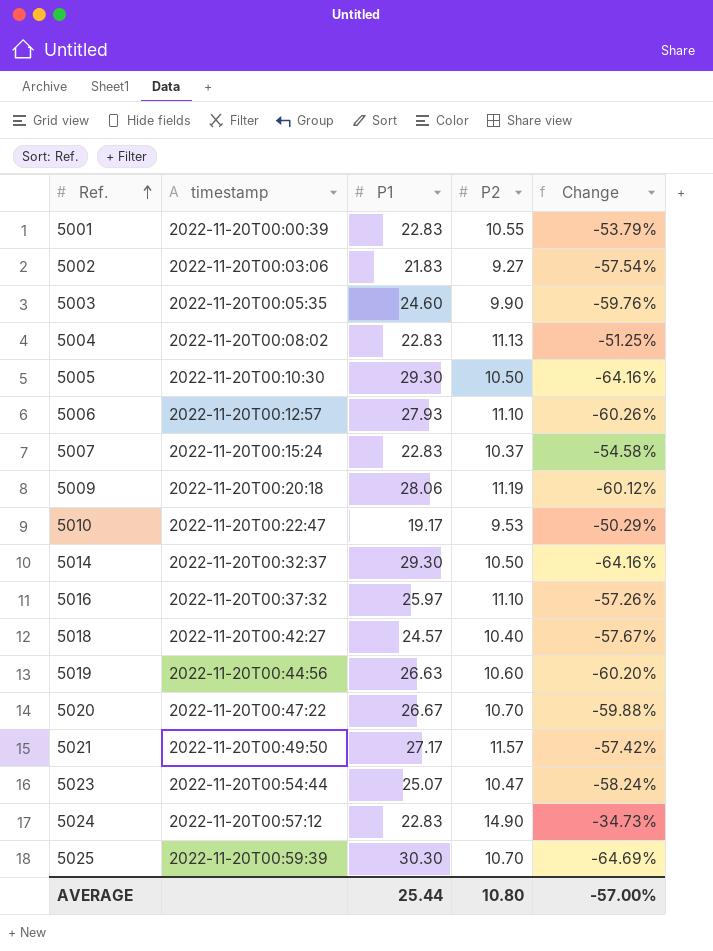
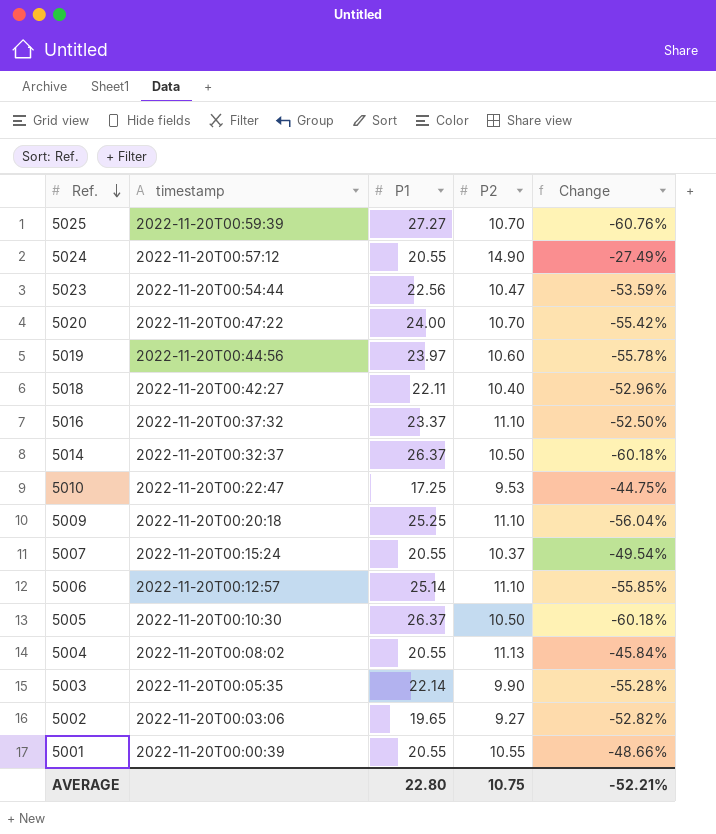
row order: Ref. ascending -> Ref. descending
row 5021: 2022-11-20T00:49:50 | 27.17 | 11.57 | -57.42% -> none
5025 | P1: 30.30 -> 27.27
5025 | Change: -64.69% -> -60.76%
5024 | P1: 22.83 -> 20.55
5024 | Change: -34.73% -> -27.49%
5023 | P1: 25.07 -> 22.56
5023 | Change: -58.24% -> -53.59%
5020 | P1: 26.67 -> 24.00
5020 | Change: -59.88% -> -55.42%
5019 | P1: 26.63 -> 23.97
5019 | Change: -60.20% -> -55.78%
5018 | P1: 24.57 -> 22.11
5018 | Change: -57.67% -> -52.96%
5016 | P1: 25.97 -> 23.37
5016 | Change: -57.26% -> -52.50%
5014 | P1: 29.30 -> 26.37
5014 | Change: -64.16% -> -60.18%
5010 | P1: 19.17 -> 17.25
5010 | Change: -50.29% -> -44.75%
5009 | P1: 28.06 -> 25.25
5009 | P2: 11.19 -> 11.10
5009 | Change: -60.12% -> -56.04%
5007 | P1: 22.83 -> 20.55
5007 | Change: -54.58% -> -49.54%
5006 | P1: 27.93 -> 25.14
5006 | Change: -60.26% -> -55.85%
5005 | P1: 29.30 -> 26.37
5005 | Change: -64.16% -> -60.18%
5004 | P1: 22.83 -> 20.55
5004 | Change: -51.25% -> -45.84%
5003 | P1: 24.60 -> 22.14
5003 | Change: -59.76% -> -55.28%
5002 | P1: 21.83 -> 19.65
5002 | Change: -57.54% -> -52.82%
5001 | P1: 22.83 -> 20.55
5001 | Change: -53.79% -> -48.66%
AVERAGE | P1: 25.44 -> 22.80
AVERAGE | P2: 10.80 -> 10.75
AVERAGE | Change: -57.00% -> -52.21%

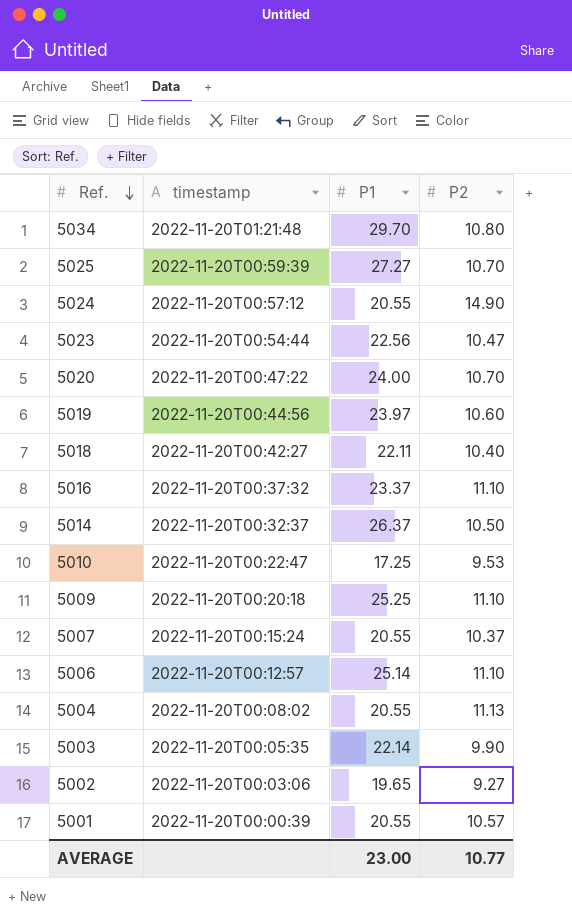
column Change | formula: ([P2] - [P1]) / [P1] -> none
row 5005: 2022-11-20T00:10:30 | 26.37 | 10.50 | -60.18% -> none
row 5034: none -> 2022-11-20T01:21:48 | 29.70 | 10.80
5001 | P2: 10.55 -> 10.57
AVERAGE | P1: 22.80 -> 23.00
AVERAGE | P2: 10.75 -> 10.77

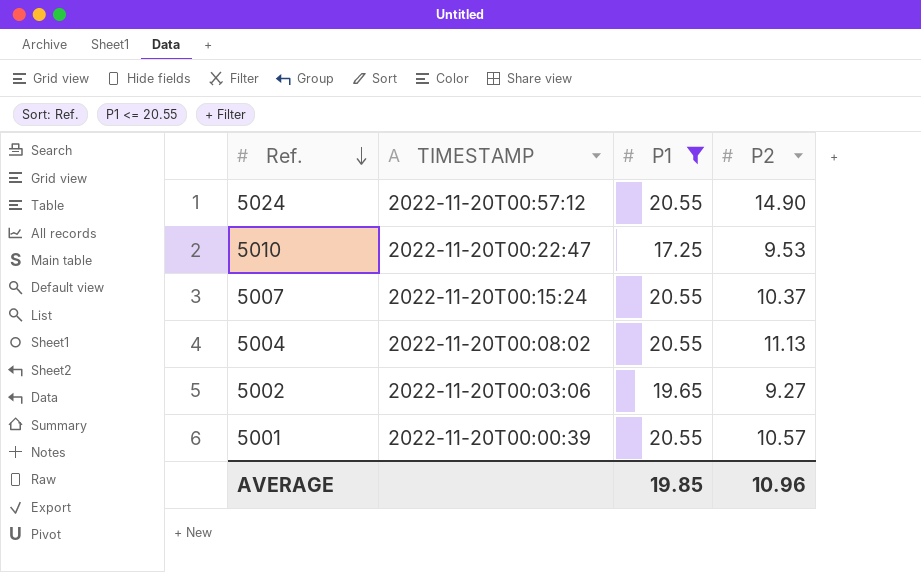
filter: none -> P1 <= 20.55
column name: timestamp -> TIMESTAMP
AVERAGE | P1: 23.00 -> 19.85
AVERAGE | P2: 10.77 -> 10.96

